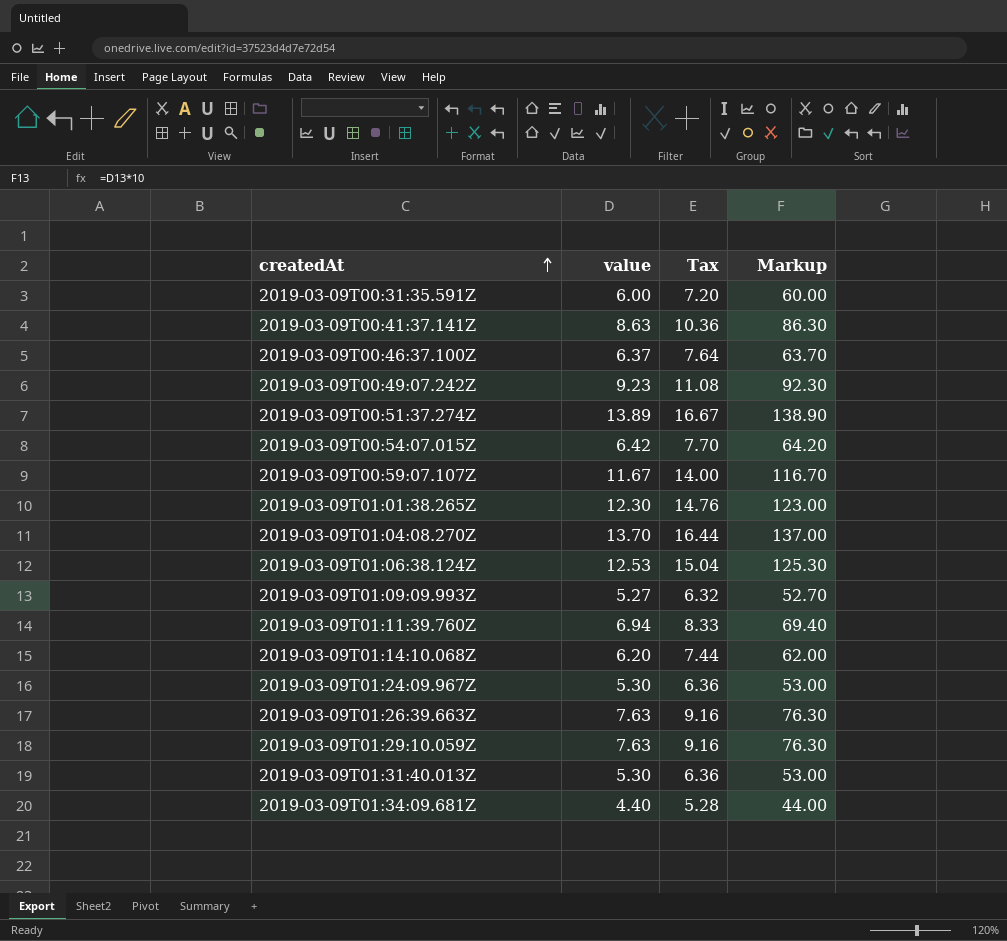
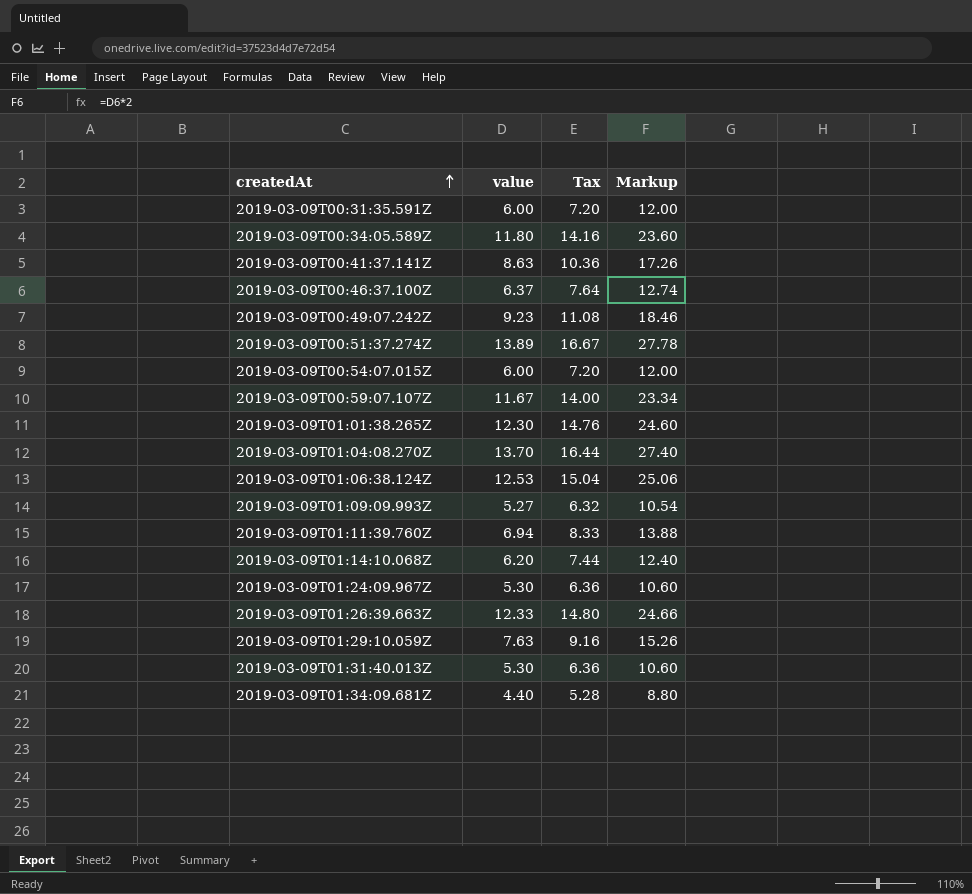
column Markup | formula: [value] * 10 -> [value] * 2
row 2019-03-09T00:34:05.589Z: none -> 11.80 | 14.16 | 23.60
2019-03-09T00:54:07.015Z | value: 6.42 -> 6.00
2019-03-09T00:54:07.015Z | Tax: 7.70 -> 7.20
2019-03-09T01:26:39.663Z | value: 7.63 -> 12.33
2019-03-09T01:26:39.663Z | Tax: 9.16 -> 14.80

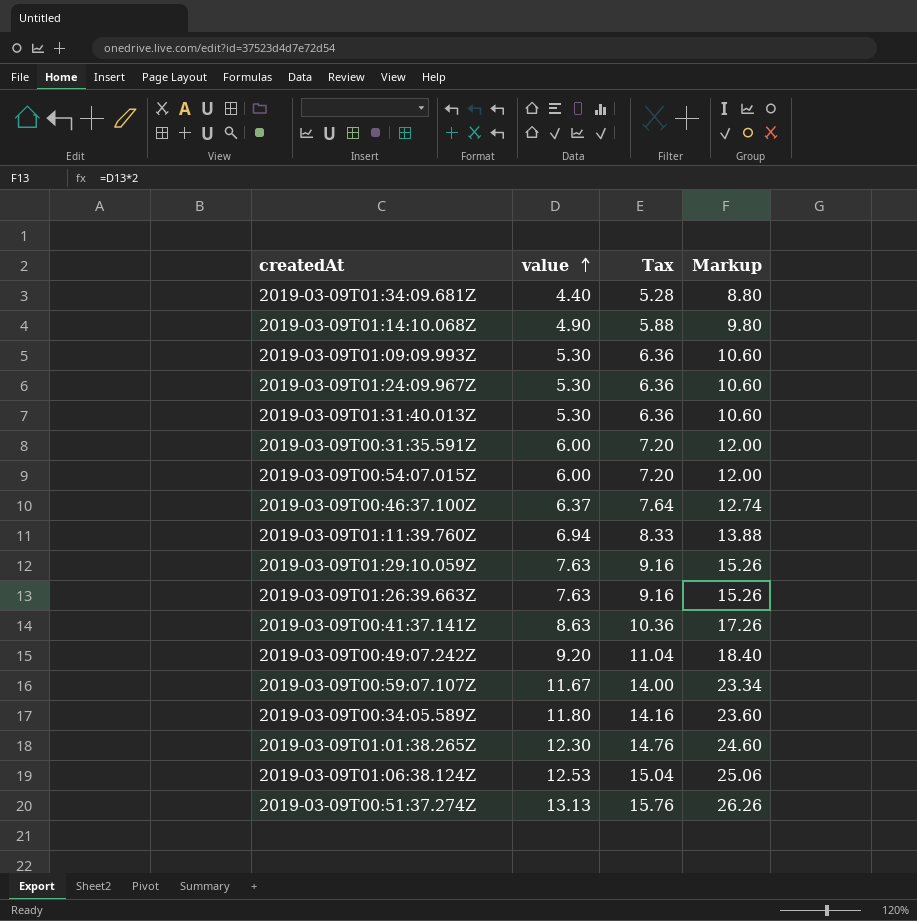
row order: createdAt ascending -> value ascending
row 2019-03-09T01:04:08.270Z: 13.70 | 16.44 | 27.40 -> none
2019-03-09T01:14:10.068Z | value: 6.20 -> 4.90
2019-03-09T01:14:10.068Z | Tax: 7.44 -> 5.88
2019-03-09T01:14:10.068Z | Markup: 12.40 -> 9.80
2019-03-09T01:09:09.993Z | value: 5.27 -> 5.30
2019-03-09T01:09:09.993Z | Tax: 6.32 -> 6.36
2019-03-09T01:09:09.993Z | Markup: 10.54 -> 10.60
2019-03-09T01:26:39.663Z | value: 12.33 -> 7.63
2019-03-09T01:26:39.663Z | Tax: 14.80 -> 9.16
2019-03-09T01:26:39.663Z | Markup: 24.66 -> 15.26
2019-03-09T00:49:07.242Z | value: 9.23 -> 9.20
2019-03-09T00:49:07.242Z | Tax: 11.08 -> 11.04
2019-03-09T00:49:07.242Z | Markup: 18.46 -> 18.40
2019-03-09T00:51:37.274Z | value: 13.89 -> 13.13
2019-03-09T00:51:37.274Z | Tax: 16.67 -> 15.76
2019-03-09T00:51:37.274Z | Markup: 27.78 -> 26.26

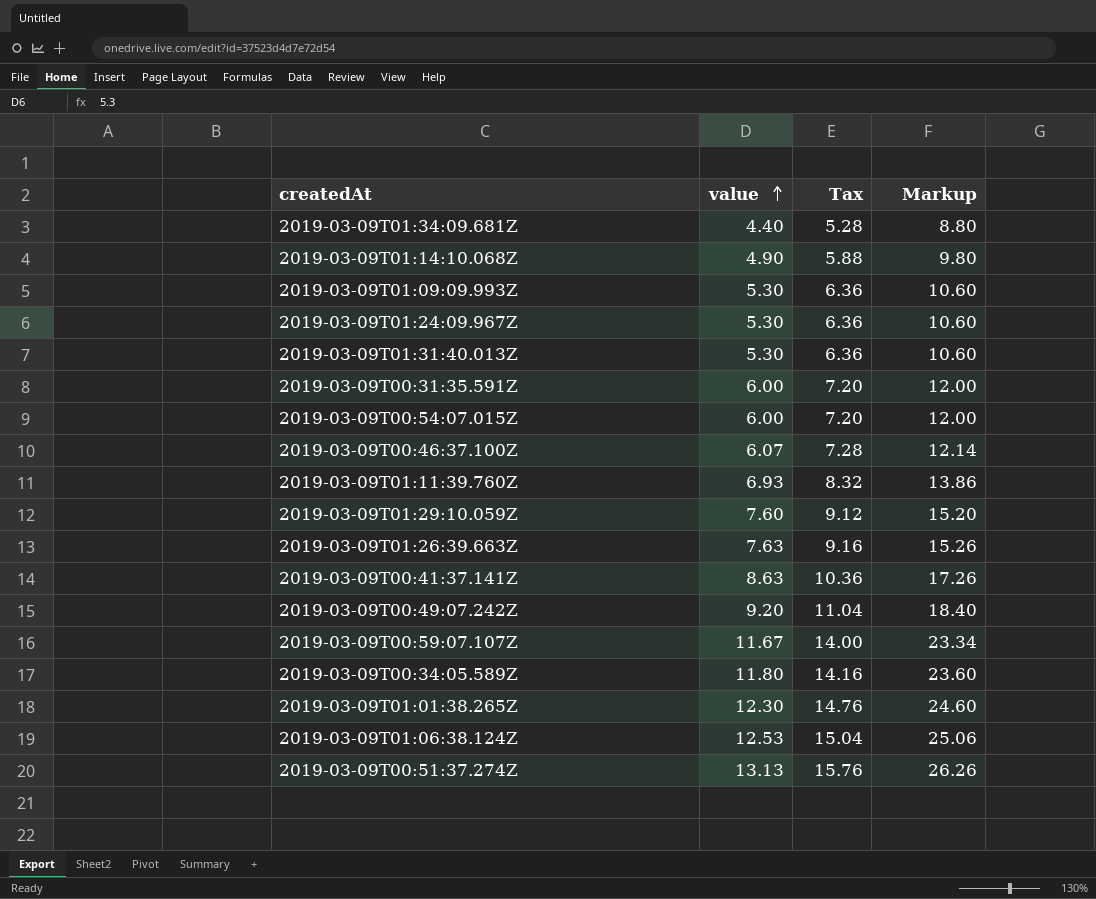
2019-03-09T00:46:37.100Z | value: 6.37 -> 6.07
2019-03-09T00:46:37.100Z | Tax: 7.64 -> 7.28
2019-03-09T00:46:37.100Z | Markup: 12.74 -> 12.14
2019-03-09T01:11:39.760Z | value: 6.94 -> 6.93
2019-03-09T01:11:39.760Z | Tax: 8.33 -> 8.32
2019-03-09T01:11:39.760Z | Markup: 13.88 -> 13.86
2019-03-09T01:29:10.059Z | value: 7.63 -> 7.60
2019-03-09T01:29:10.059Z | Tax: 9.16 -> 9.12
2019-03-09T01:29:10.059Z | Markup: 15.26 -> 15.20

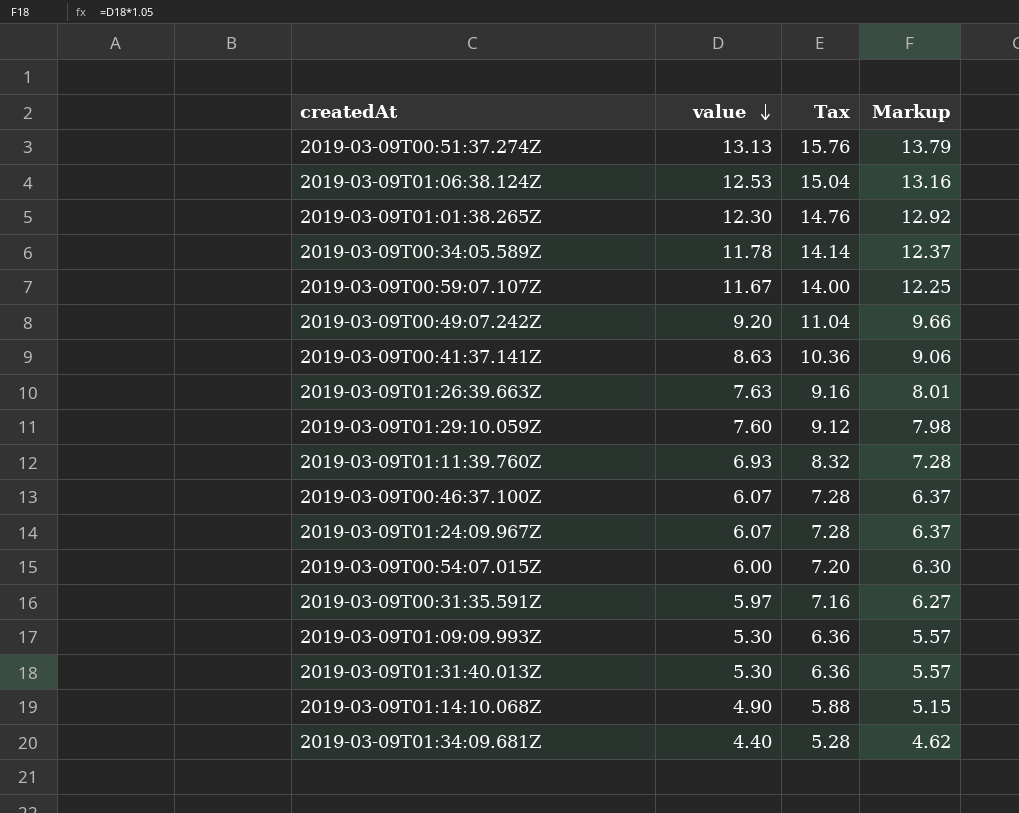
row order: value ascending -> value descending
column Markup | formula: [value] * 2 -> [value] * 1.05
2019-03-09T00:34:05.589Z | value: 11.80 -> 11.78
2019-03-09T00:34:05.589Z | Tax: 14.16 -> 14.14
2019-03-09T01:24:09.967Z | value: 5.30 -> 6.07
2019-03-09T01:24:09.967Z | Tax: 6.36 -> 7.28
2019-03-09T00:31:35.591Z | value: 6.00 -> 5.97
2019-03-09T00:31:35.591Z | Tax: 7.20 -> 7.16

